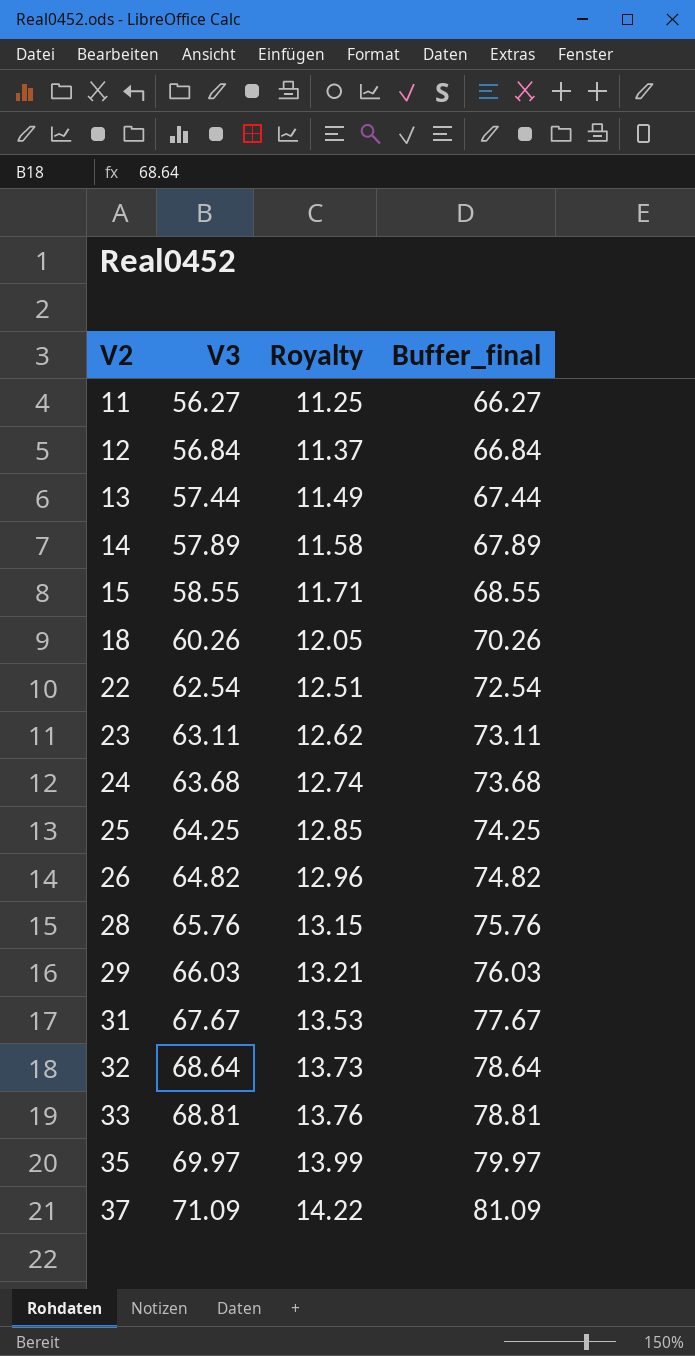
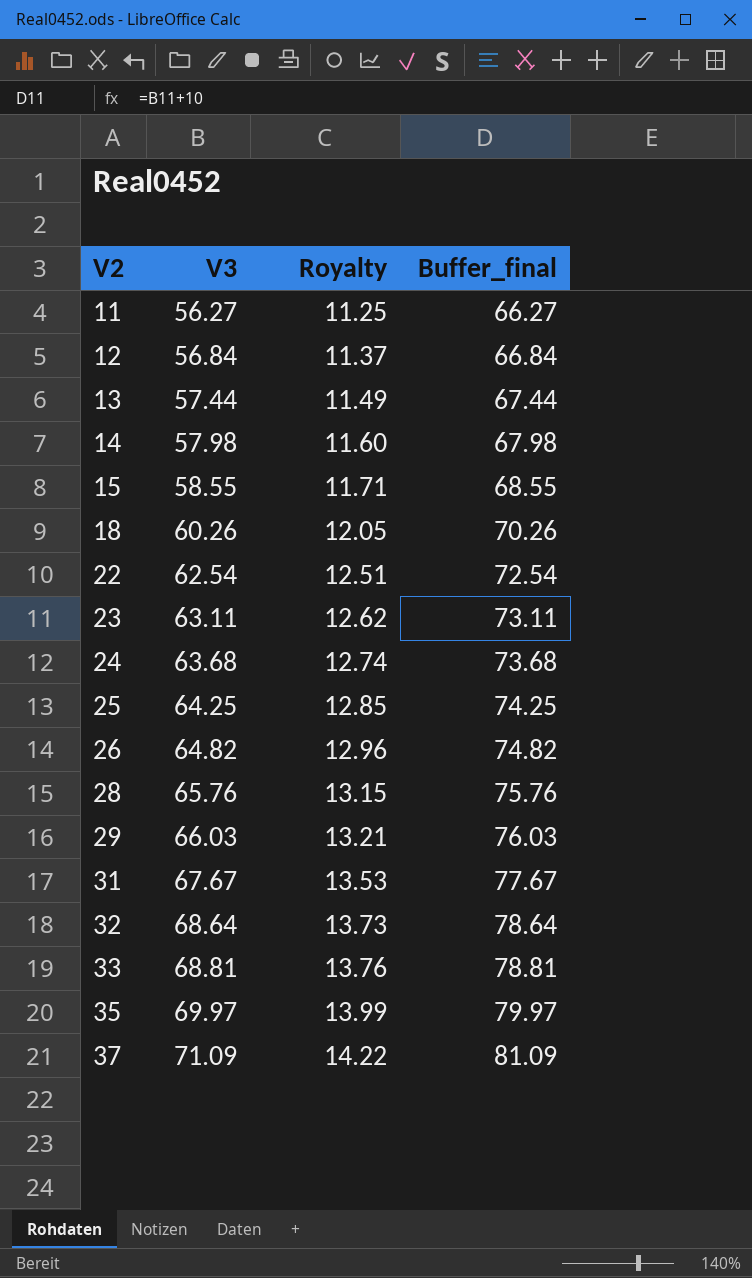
14 | V3: 57.89 -> 57.98
14 | Royalty: 11.58 -> 11.60
14 | Buffer_final: 67.89 -> 67.98

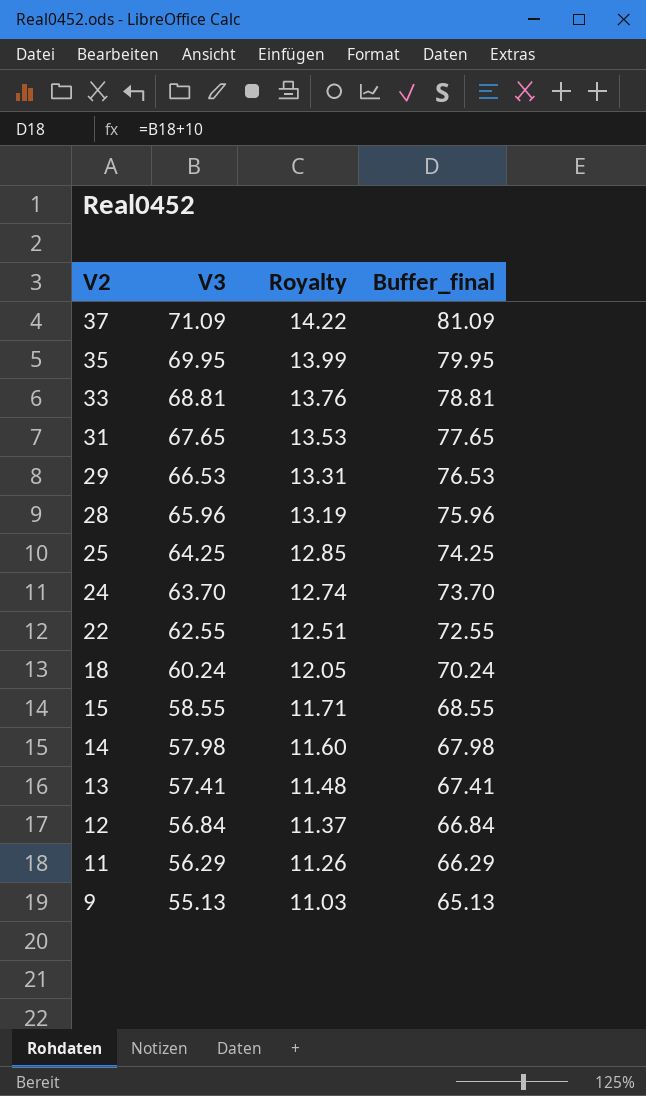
row order: V2 ascending -> V2 descending
row 23: 63.11 | 12.62 | 73.11 -> none
row 26: 64.82 | 12.96 | 74.82 -> none
row 32: 68.64 | 13.73 | 78.64 -> none
35 | V3: 69.97 -> 69.95
35 | Buffer_final: 79.97 -> 79.95
31 | V3: 67.67 -> 67.65
31 | Buffer_final: 77.67 -> 77.65
29 | V3: 66.03 -> 66.53
29 | Royalty: 13.21 -> 13.31
29 | Buffer_final: 76.03 -> 76.53
28 | V3: 65.76 -> 65.96
28 | Royalty: 13.15 -> 13.19
28 | Buffer_final: 75.76 -> 75.96
24 | V3: 63.68 -> 63.70
24 | Buffer_final: 73.68 -> 73.70
22 | V3: 62.54 -> 62.55
22 | Buffer_final: 72.54 -> 72.55
18 | V3: 60.26 -> 60.24
18 | Buffer_final: 70.26 -> 70.24
13 | V3: 57.44 -> 57.41
13 | Royalty: 11.49 -> 11.48
13 | Buffer_final: 67.44 -> 67.41
11 | V3: 56.27 -> 56.29
11 | Royalty: 11.25 -> 11.26
11 | Buffer_final: 66.27 -> 66.29
row 9: none -> 55.13 | 11.03 | 65.13

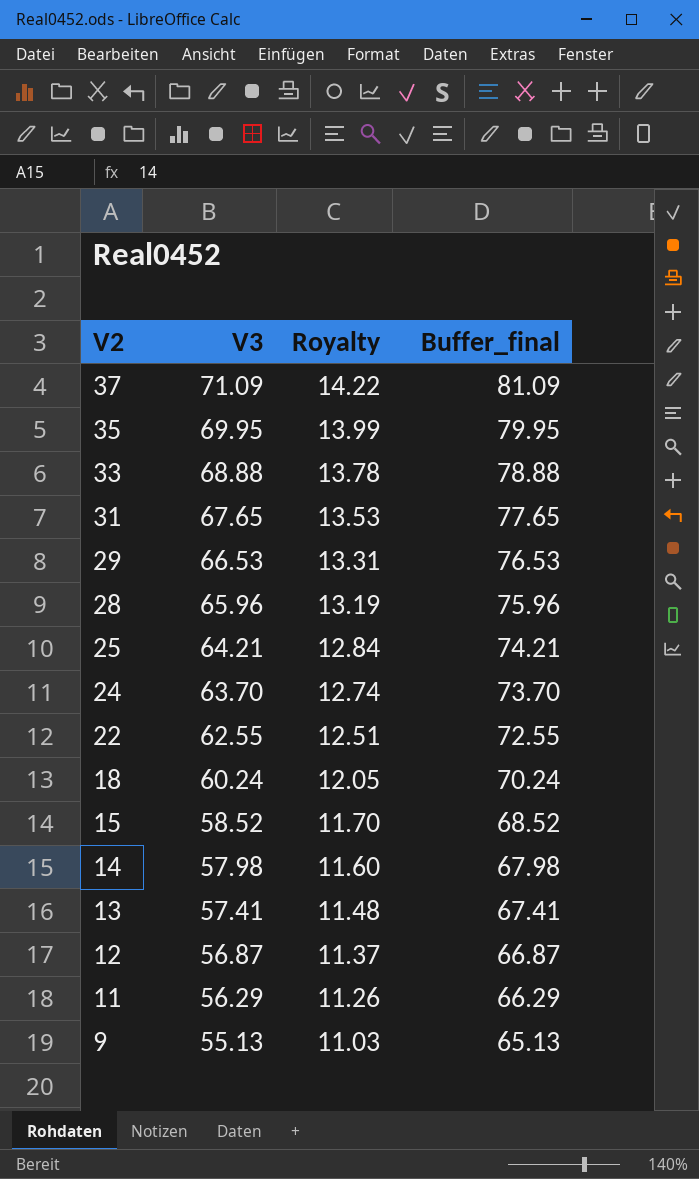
33 | V3: 68.81 -> 68.88
33 | Royalty: 13.76 -> 13.78
33 | Buffer_final: 78.81 -> 78.88
25 | V3: 64.25 -> 64.21
25 | Royalty: 12.85 -> 12.84
25 | Buffer_final: 74.25 -> 74.21
15 | V3: 58.55 -> 58.52
15 | Royalty: 11.71 -> 11.70
15 | Buffer_final: 68.55 -> 68.52
12 | V3: 56.84 -> 56.87
12 | Buffer_final: 66.84 -> 66.87

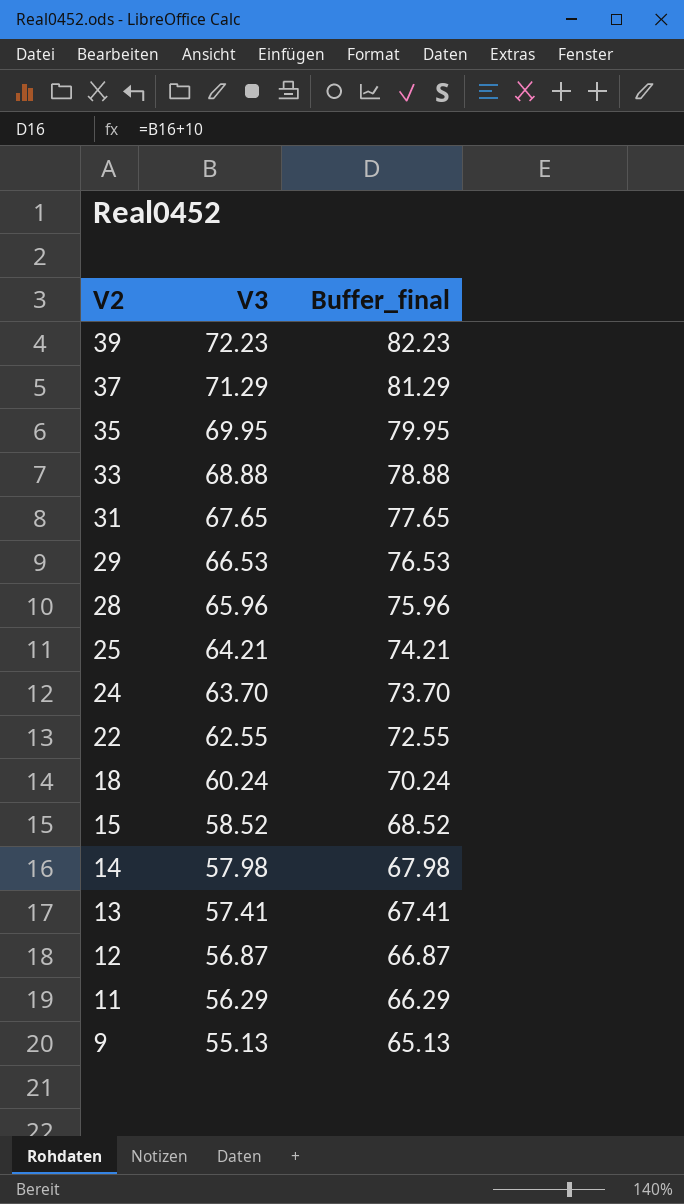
column Royalty | formula: [V3] * 0.2 -> none
row 39: none -> 72.23 | 82.23
37 | V3: 71.09 -> 71.29
37 | Buffer_final: 81.09 -> 81.29

